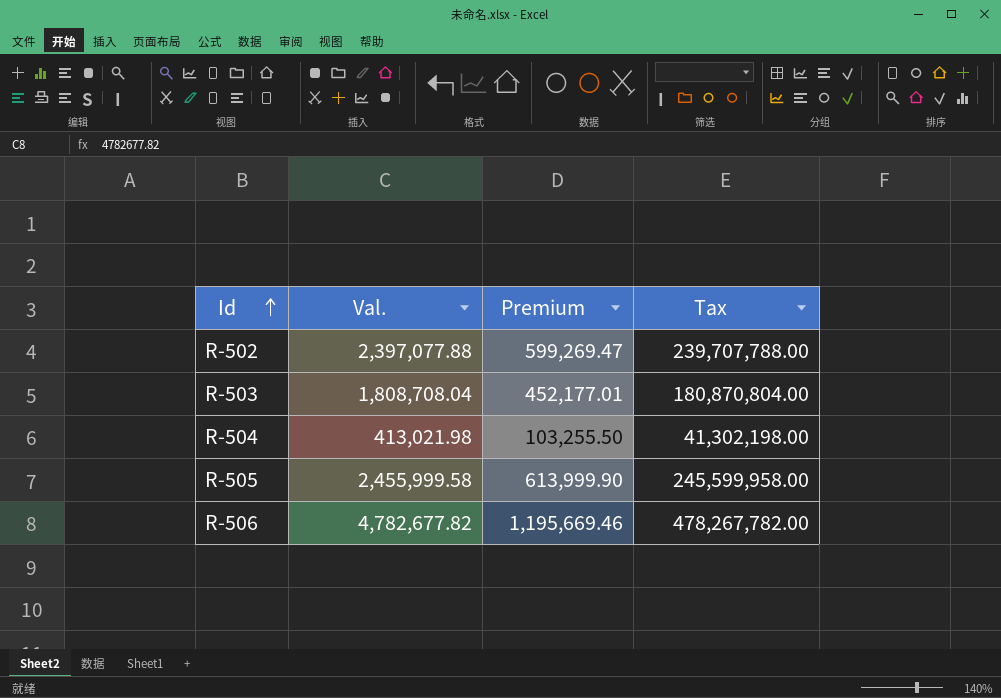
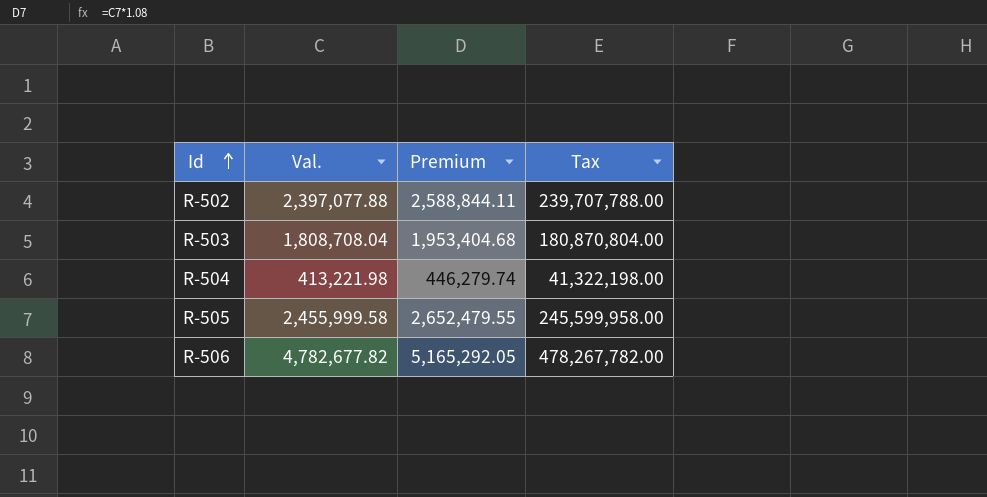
column Premium | formula: [Val.] * 0.25 -> [Val.] * 1.08
R-504 | Val.: 413,021.98 -> 413,221.98
R-504 | Tax: 41,302,198.00 -> 41,322,198.00

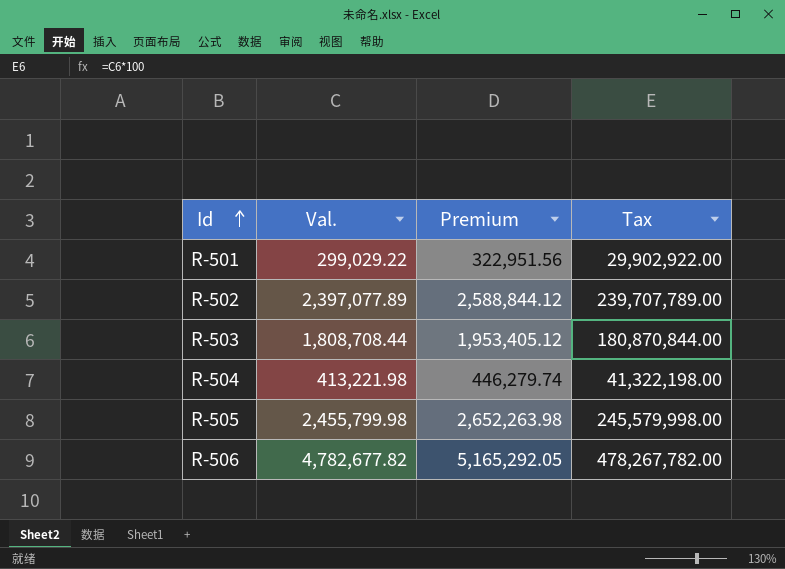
row R-501: none -> 299,029.22 | 322,951.56 | 29,902,922.00
R-502 | Val.: 2,397,077.88 -> 2,397,077.89
R-502 | Premium: 2,588,844.11 -> 2,588,844.12
R-502 | Tax: 239,707,788.00 -> 239,707,789.00
R-503 | Val.: 1,808,708.04 -> 1,808,708.44
R-503 | Premium: 1,953,404.68 -> 1,953,405.12
R-503 | Tax: 180,870,804.00 -> 180,870,844.00
R-505 | Val.: 2,455,999.58 -> 2,455,799.98
R-505 | Premium: 2,652,479.55 -> 2,652,263.98
R-505 | Tax: 245,599,958.00 -> 245,579,998.00

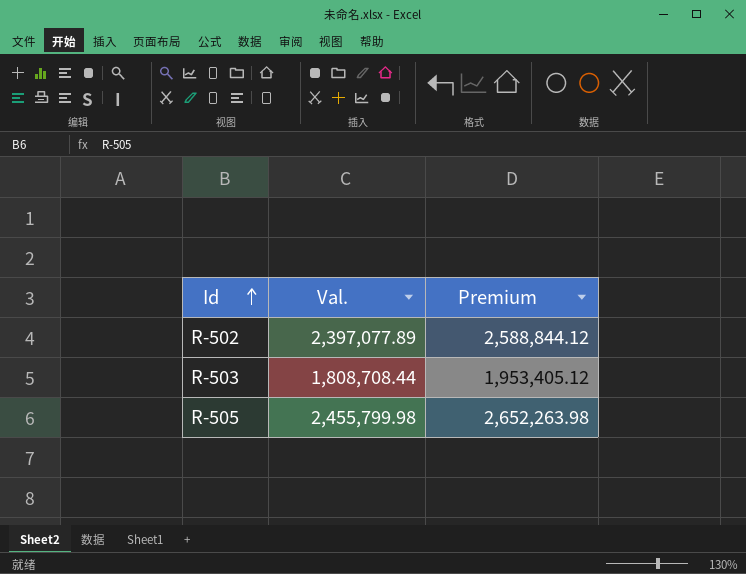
column Tax | formula: [Val.] * 100 -> none
row R-501: 299,029.22 | 322,951.56 | 29,902,922.00 -> none
row R-504: 413,221.98 | 446,279.74 | 41,322,198.00 -> none
row R-506: 4,782,677.82 | 5,165,292.05 | 478,267,782.00 -> none

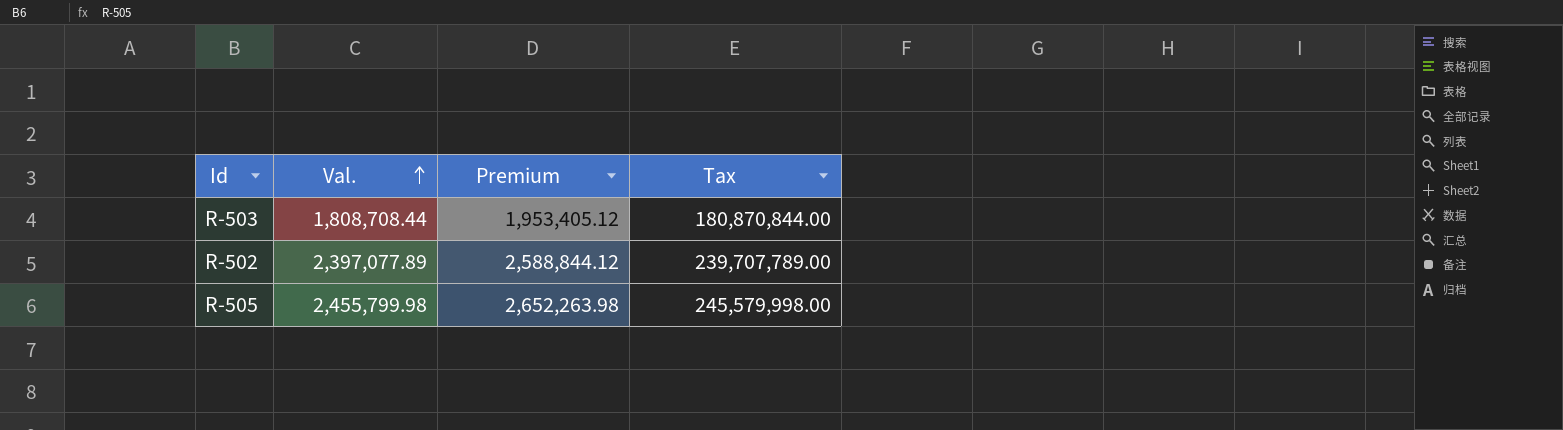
row order: Id ascending -> Val. ascending
column Tax | formula: none -> [Val.] * 100

